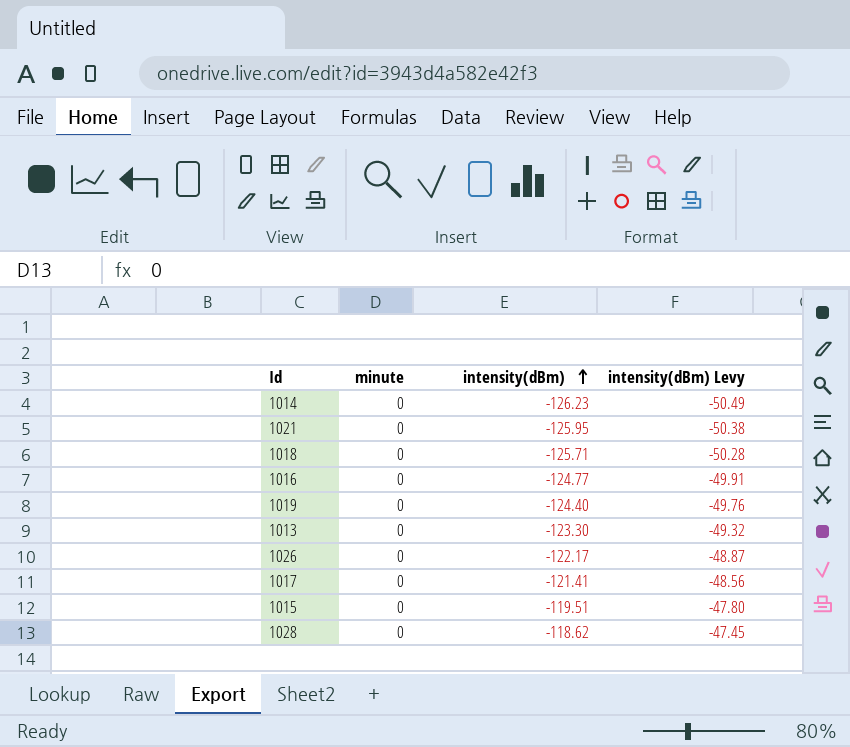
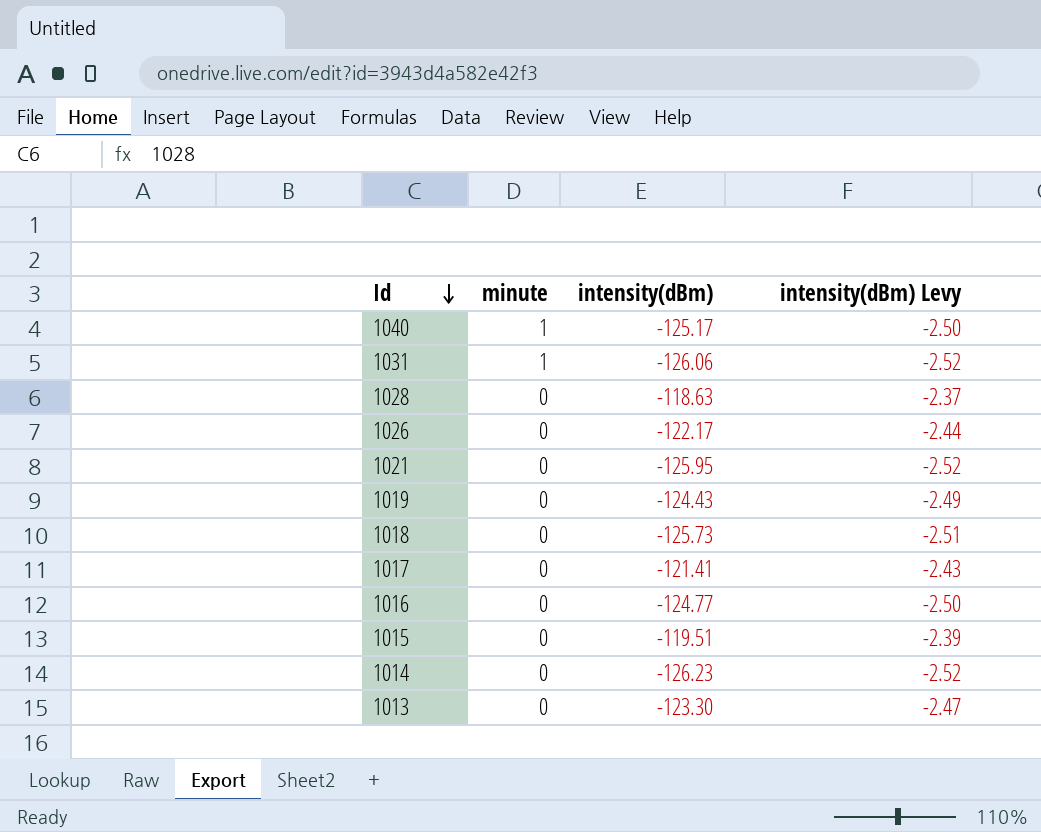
row order: intensity(dBm) ascending -> Id descending
column intensity(dBm) Levy | formula: [intensity(dBm)] * 0.4 -> [intensity(dBm)] * 0.02
row 1040: none -> 1 | -125.17 | -2.50
row 1031: none -> 1 | -126.06 | -2.52
1028 | intensity(dBm): -118.62 -> -118.63
1019 | intensity(dBm): -124.40 -> -124.43
1018 | intensity(dBm): -125.71 -> -125.73

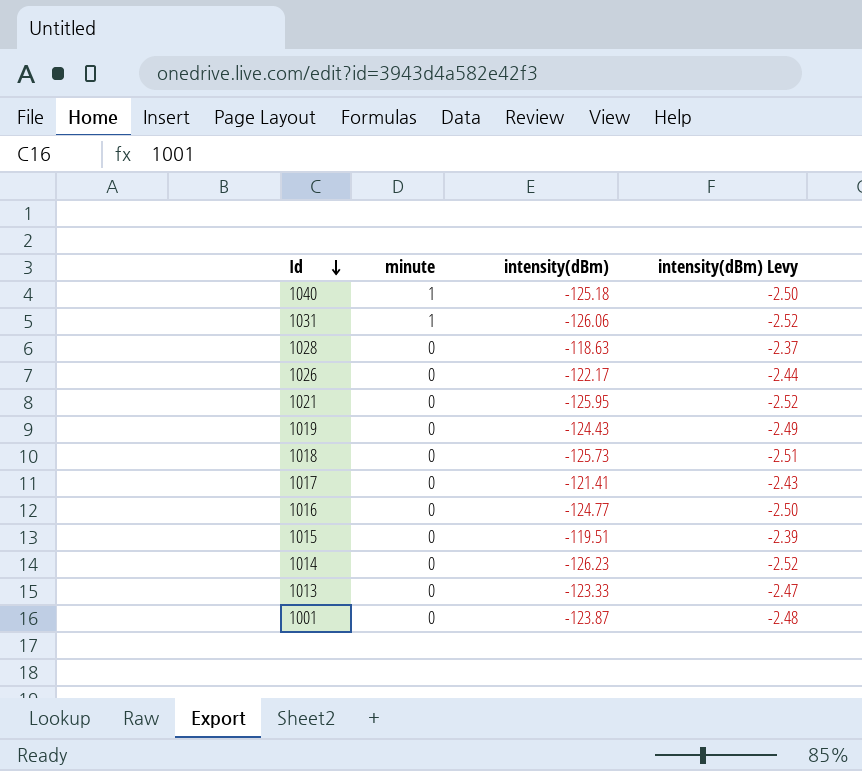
1040 | intensity(dBm): -125.17 -> -125.18
1013 | intensity(dBm): -123.30 -> -123.33
row 1001: none -> 0 | -123.87 | -2.48

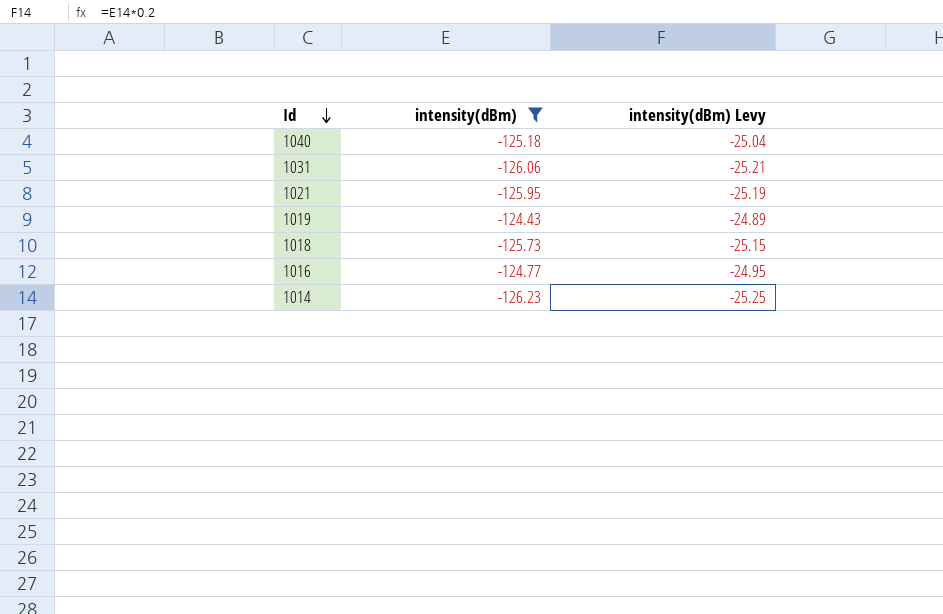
filter: none -> intensity(dBm) <= -124.43
column minute | position: 2 -> none
column intensity(dBm) Levy | formula: [intensity(dBm)] * 0.02 -> [intensity(dBm)] * 0.2

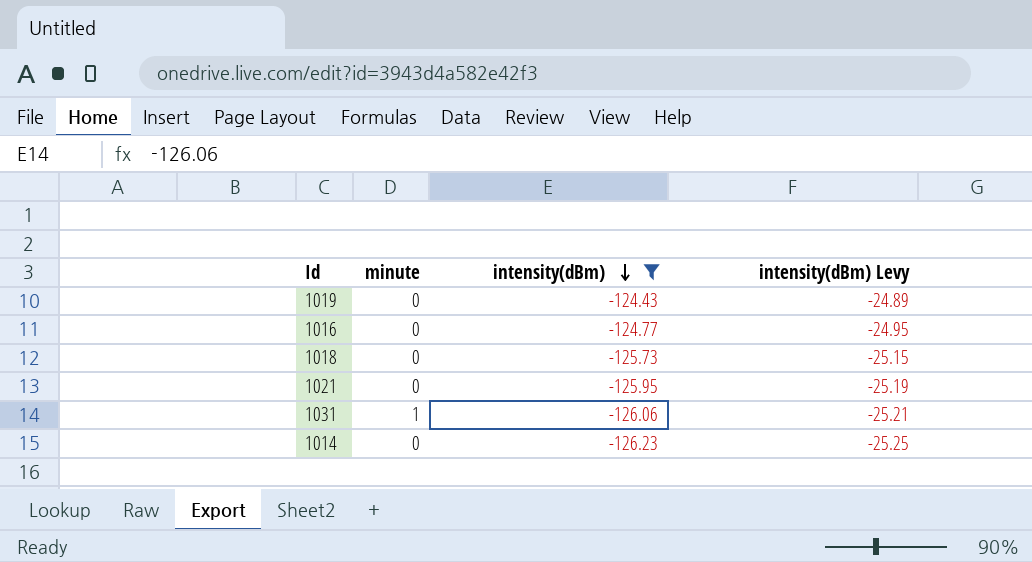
row order: Id descending -> intensity(dBm) descending
column minute | position: none -> 2
row 1040: -125.18 | -25.04 -> none

